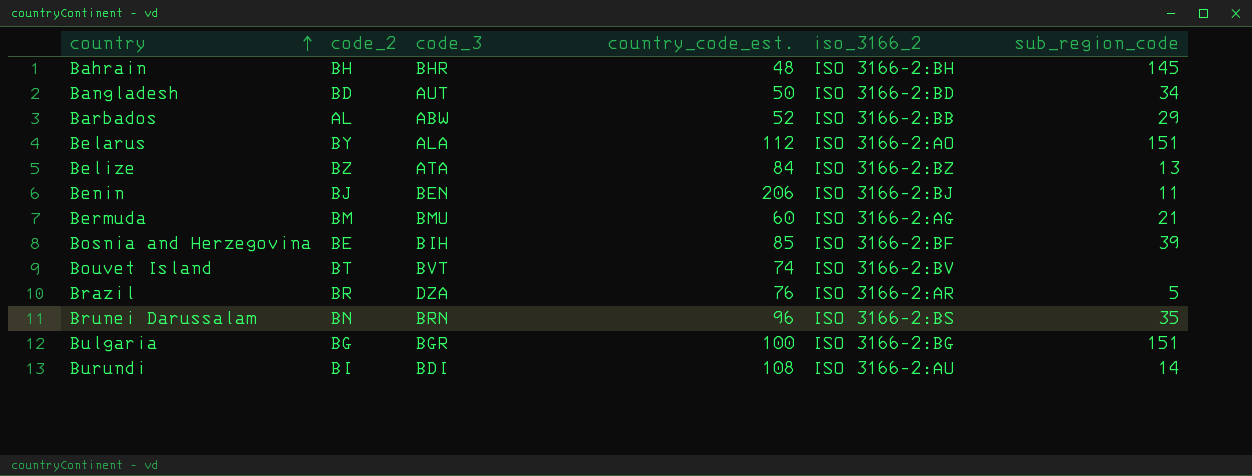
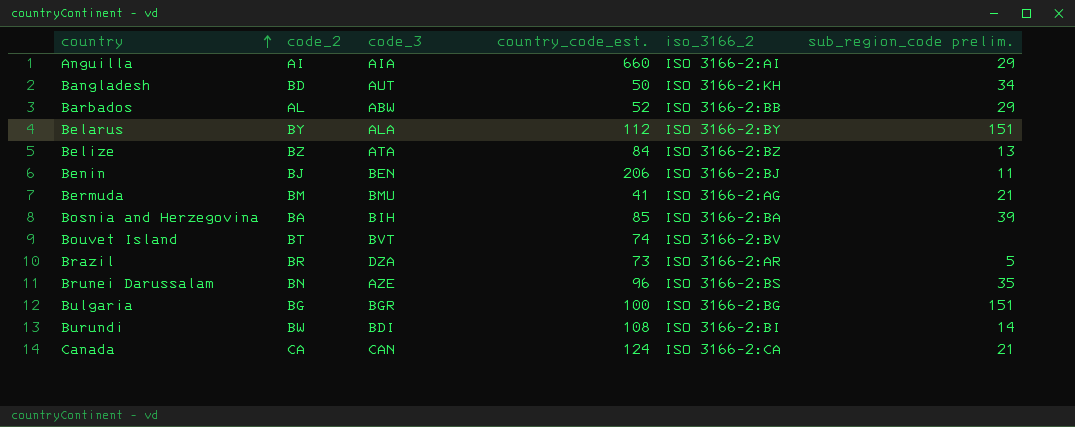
column name: sub_region_code -> sub_region_code prelim.
row Bahrain: BH | BHR | 48 | ISO 3166-2:BH | 145 -> none
row Anguilla: none -> AI | AIA | 660 | ISO 3166-2:AI | 29
Bangladesh | iso_3166_2: ISO 3166-2:BD -> ISO 3166-2:KH
Belarus | iso_3166_2: ISO 3166-2:AO -> ISO 3166-2:BY
Bermuda | country_code_est.: 60 -> 41
Bosnia and Herzegovina | code_2: BE -> BA
Bosnia and Herzegovina | iso_3166_2: ISO 3166-2:BF -> ISO 3166-2:BA
Brazil | country_code_est.: 76 -> 73
Brunei Darussalam | code_3: BRN -> AZE
Burundi | code_2: BI -> BW
Burundi | iso_3166_2: ISO 3166-2:AU -> ISO 3166-2:BI
row Canada: none -> CA | CAN | 124 | ISO 3166-2:CA | 21

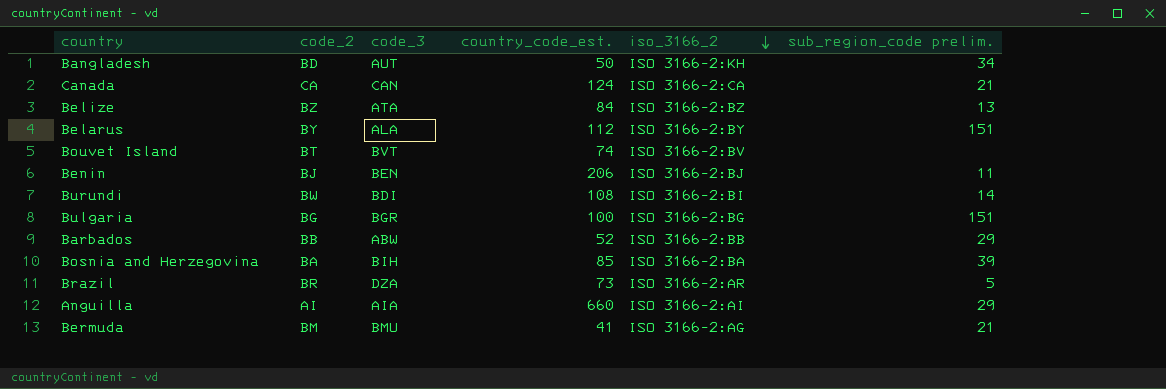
row order: country ascending -> iso_3166_2 descending
row Brunei Darussalam: BN | AZE | 96 | ISO 3166-2:BS | 35 -> none
Barbados | code_2: AL -> BB

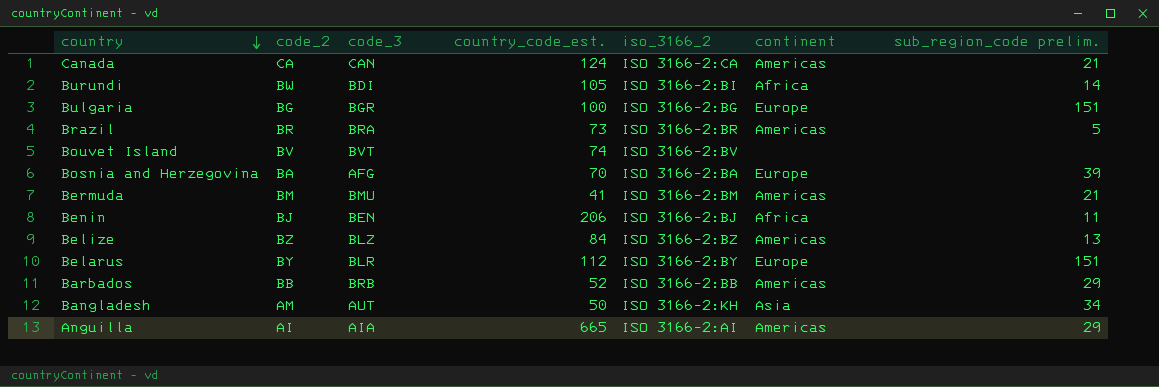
row order: iso_3166_2 descending -> country descending
column continent | position: none -> 6
Burundi | country_code_est.: 108 -> 105
Brazil | code_3: DZA -> BRA
Brazil | iso_3166_2: ISO 3166-2:AR -> ISO 3166-2:BR
Bouvet Island | code_2: BT -> BV
Bosnia and Herzegovina | code_3: BIH -> AFG
Bosnia and Herzegovina | country_code_est.: 85 -> 70
Bermuda | iso_3166_2: ISO 3166-2:AG -> ISO 3166-2:BM
Belize | code_3: ATA -> BLZ
Belarus | code_3: ALA -> BLR
Barbados | code_3: ABW -> BRB
Bangladesh | code_2: BD -> AM
Anguilla | country_code_est.: 660 -> 665

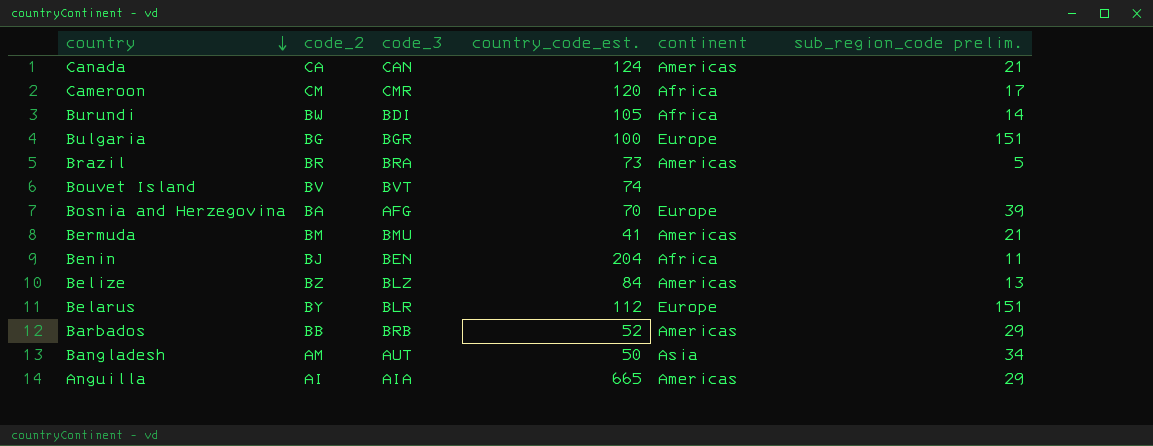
column iso_3166_2 | position: 5 -> none
row Cameroon: none -> CM | CMR | 120 | Africa | 17
Benin | country_code_est.: 206 -> 204

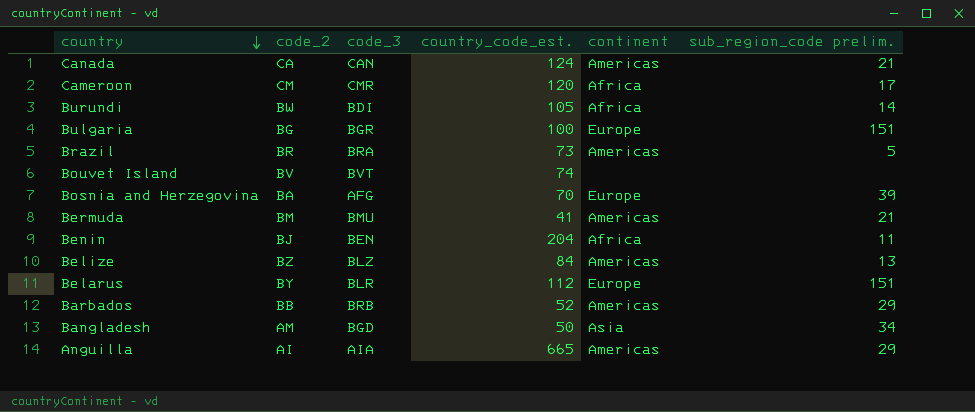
Bangladesh | code_3: AUT -> BGD

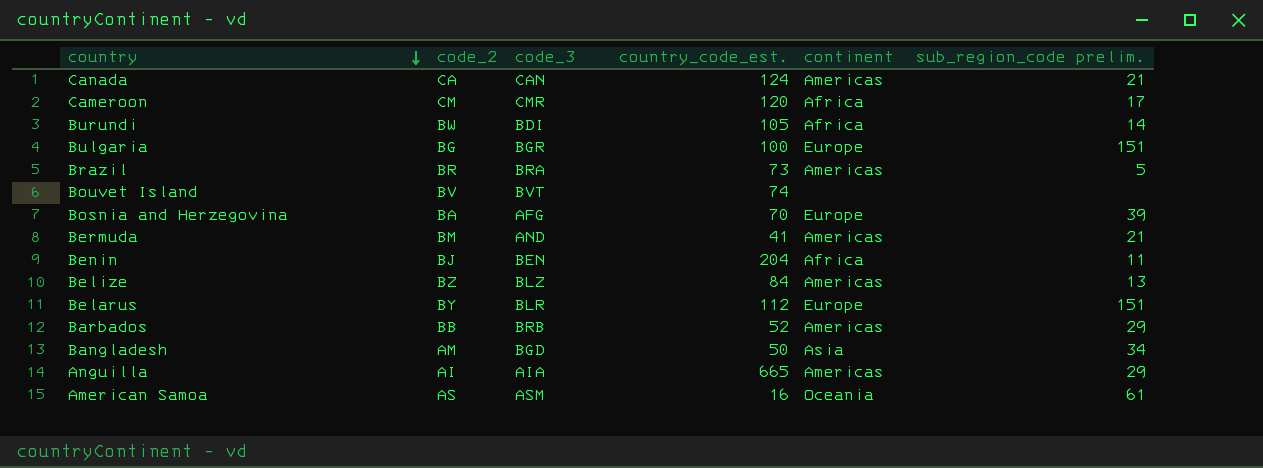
Bermuda | code_3: BMU -> AND
row American Samoa: none -> AS | ASM | 16 | Oceania | 61

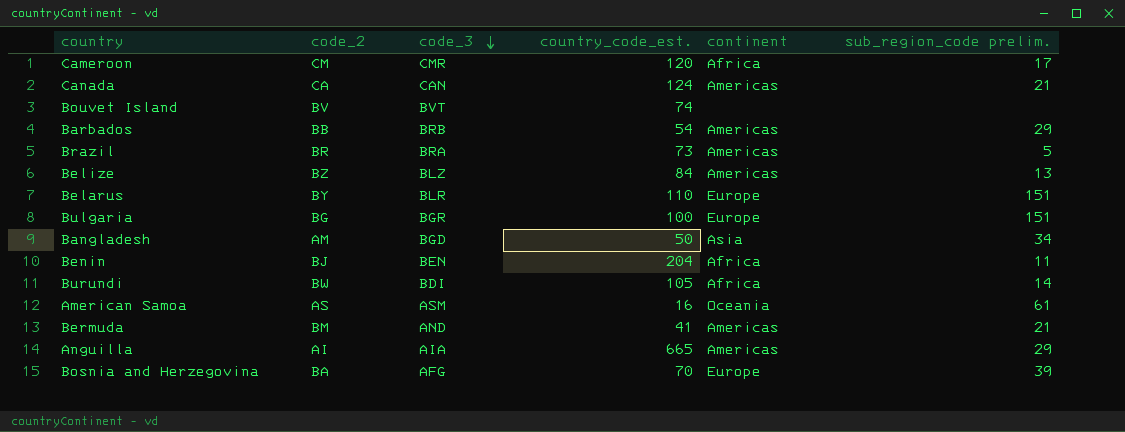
row order: country descending -> code_3 descending
Barbados | country_code_est.: 52 -> 54
Belarus | country_code_est.: 112 -> 110

